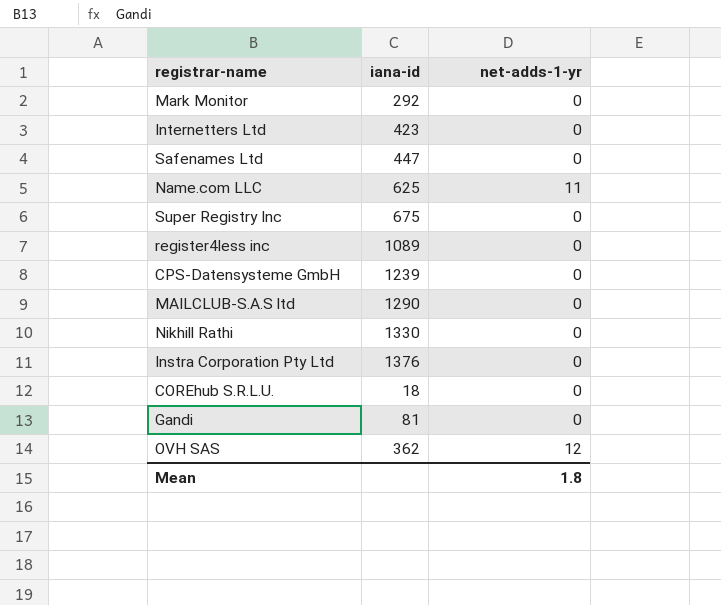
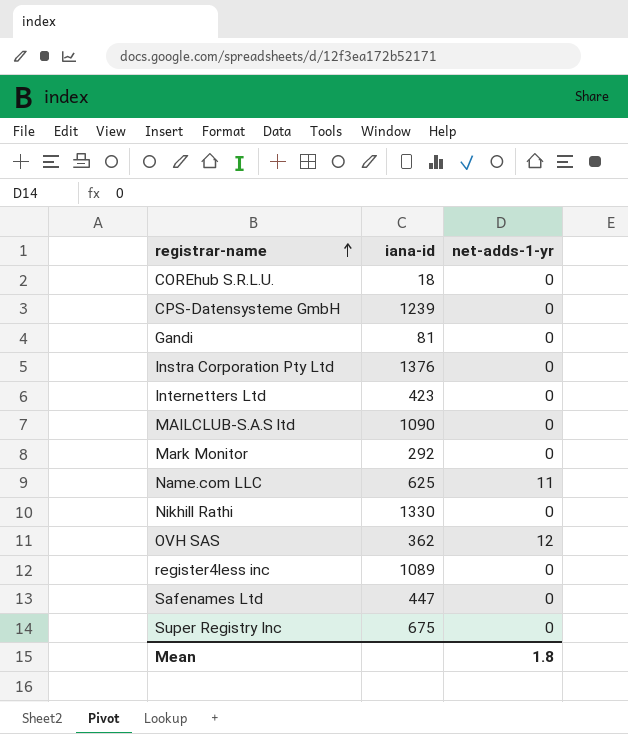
row order: none -> registrar-name ascending
MAILCLUB-S.A.S ltd | iana-id: 1290 -> 1090

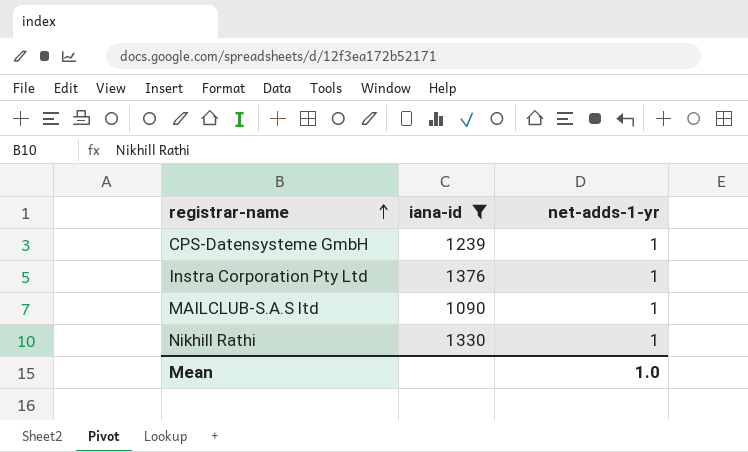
filter: none -> iana-id >= 1090
CPS-Datensysteme GmbH | net-adds-1-yr: 0 -> 1
Instra Corporation Pty Ltd | net-adds-1-yr: 0 -> 1
MAILCLUB-S.A.S ltd | net-adds-1-yr: 0 -> 1
Nikhill Rathi | net-adds-1-yr: 0 -> 1
Mean | net-adds-1-yr: 1.8 -> 1.0

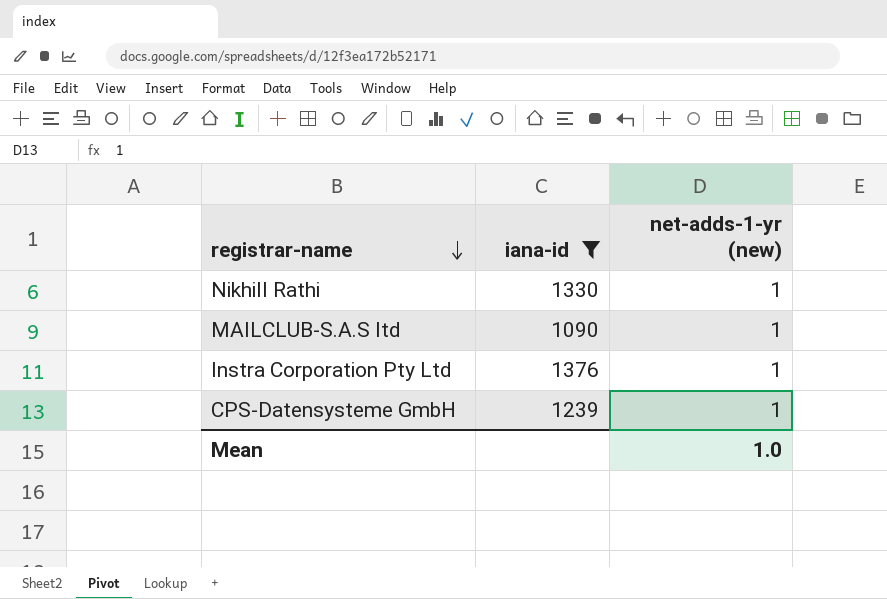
row order: registrar-name ascending -> registrar-name descending
column name: net-adds-1-yr -> net-adds-1-yr (new)

